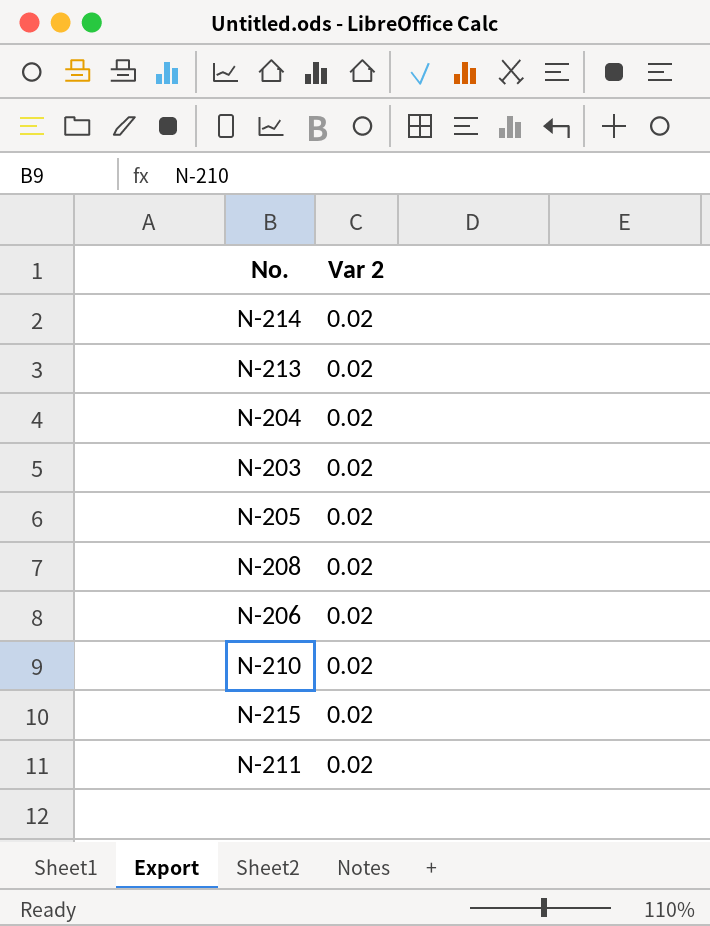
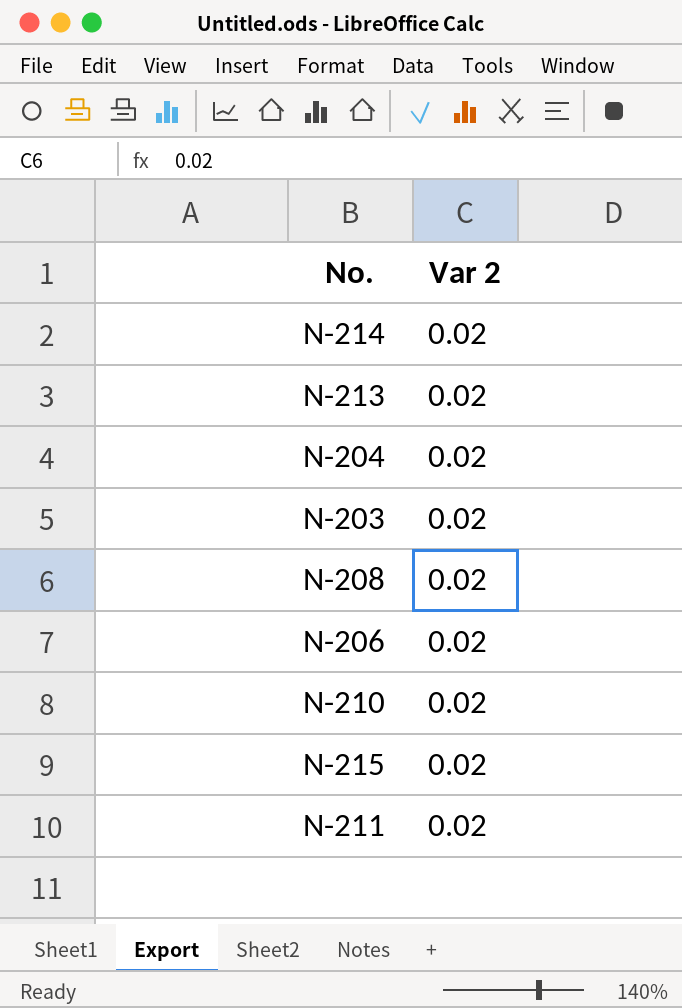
row N-205: 0.02 -> none

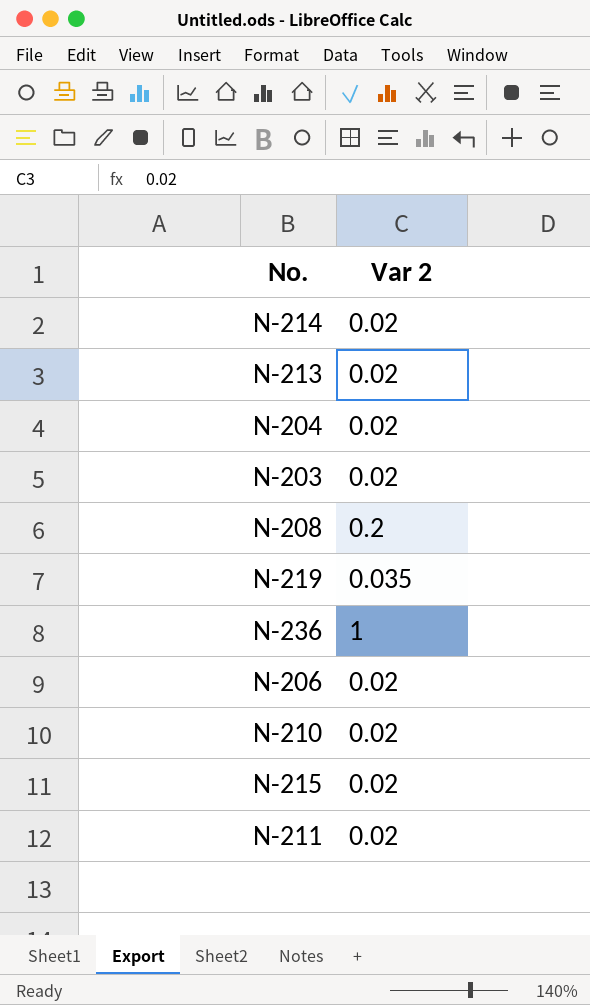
N-208 | Var 2: 0.02 -> 0.2
row N-219: none -> 0.035
row N-236: none -> 1

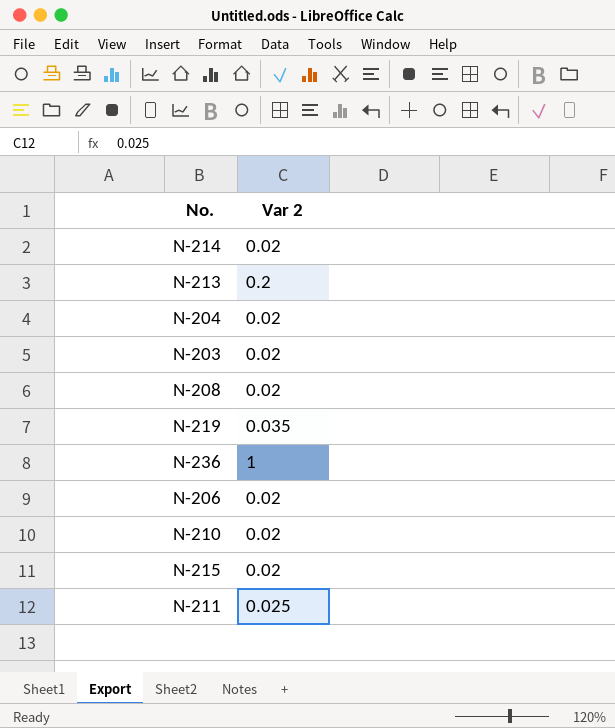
N-213 | Var 2: 0.02 -> 0.2
N-208 | Var 2: 0.2 -> 0.02
N-211 | Var 2: 0.02 -> 0.025

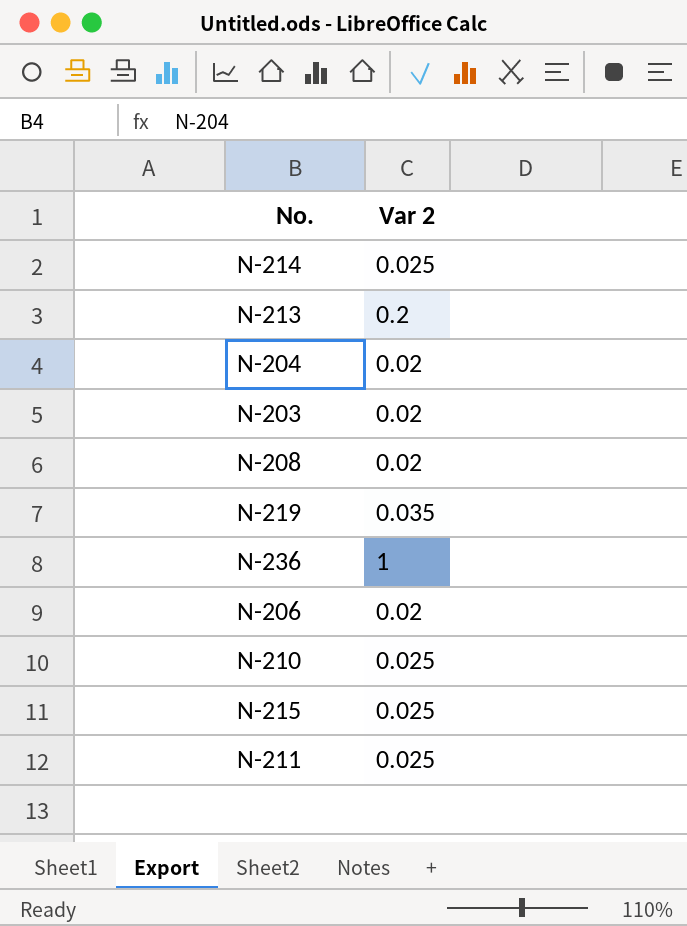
N-214 | Var 2: 0.02 -> 0.025
N-210 | Var 2: 0.02 -> 0.025
N-215 | Var 2: 0.02 -> 0.025

